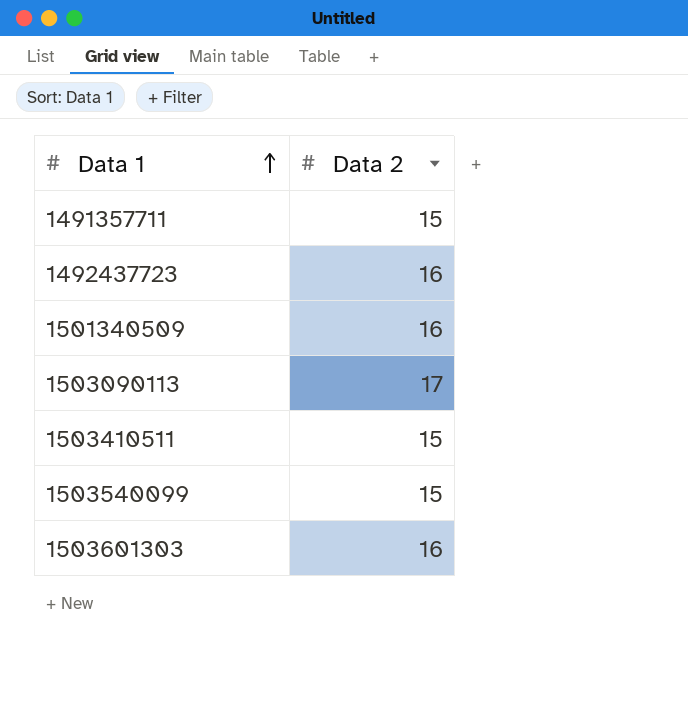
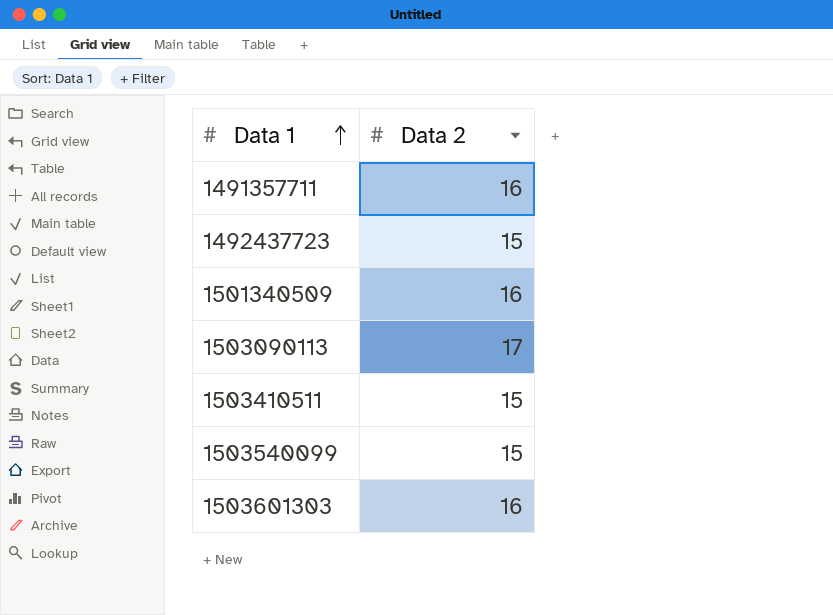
1491357711 | Data 2: 15 -> 16
1492437723 | Data 2: 16 -> 15

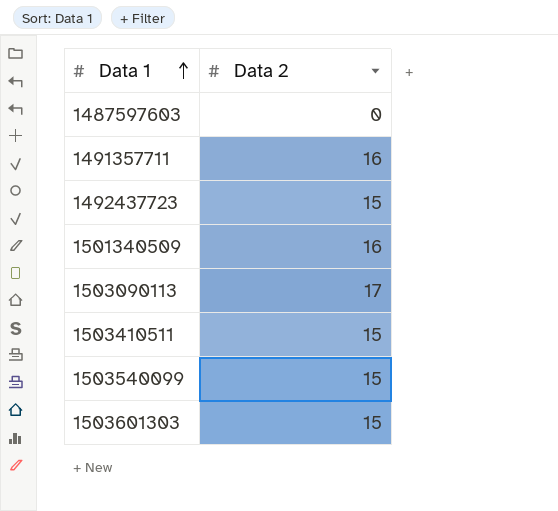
row 1487597603: none -> 0
1503601303 | Data 2: 16 -> 15

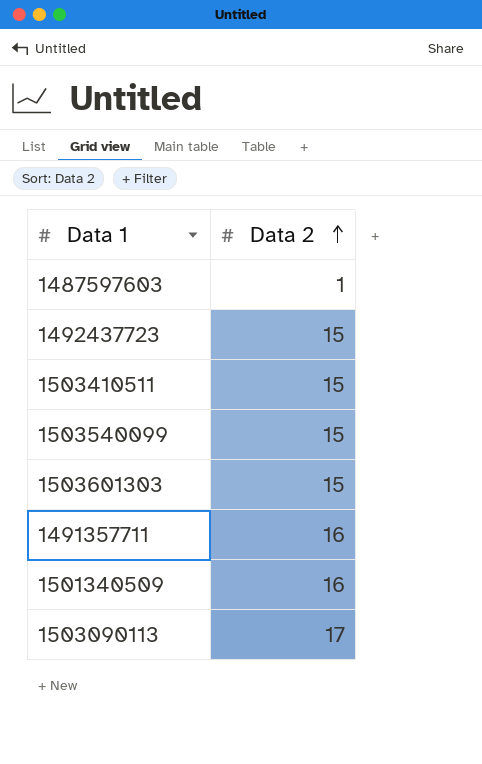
row order: Data 1 ascending -> Data 2 ascending
1487597603 | Data 2: 0 -> 1

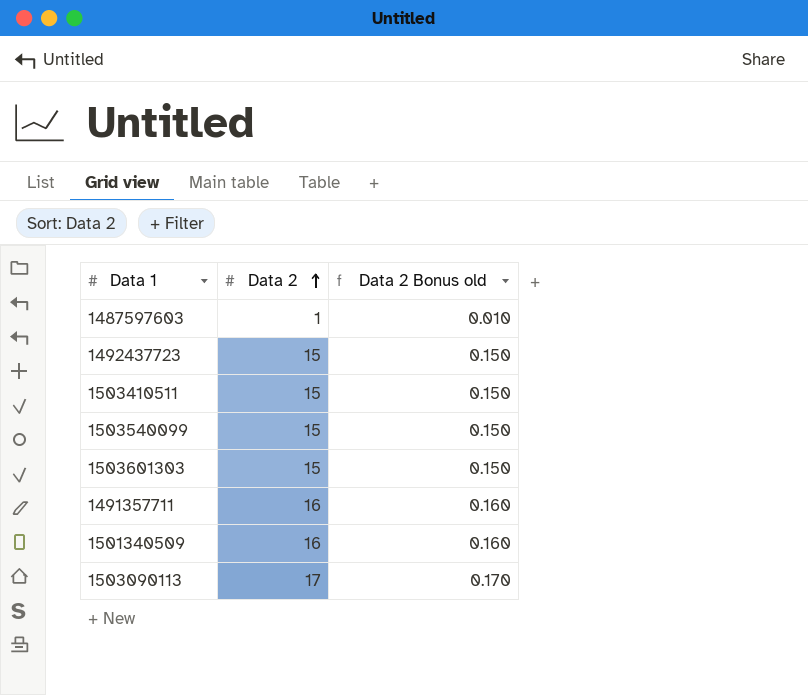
column Data 2 Bonus old | formula: none -> [Data 2] * 0.01

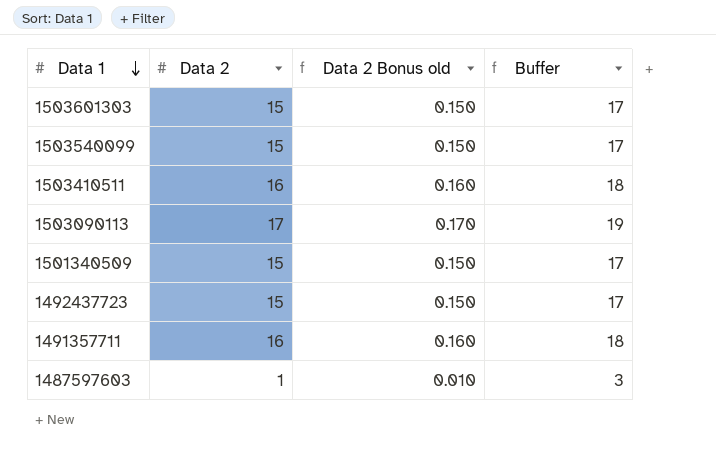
row order: Data 2 ascending -> Data 1 descending
column Buffer | formula: none -> [Data 2] + 2
1503410511 | Data 2: 15 -> 16
1503410511 | Data 2 Bonus old: 0.150 -> 0.160
1501340509 | Data 2: 16 -> 15
1501340509 | Data 2 Bonus old: 0.160 -> 0.150

